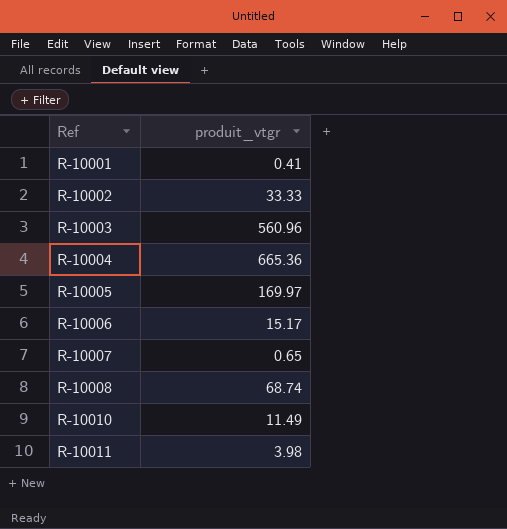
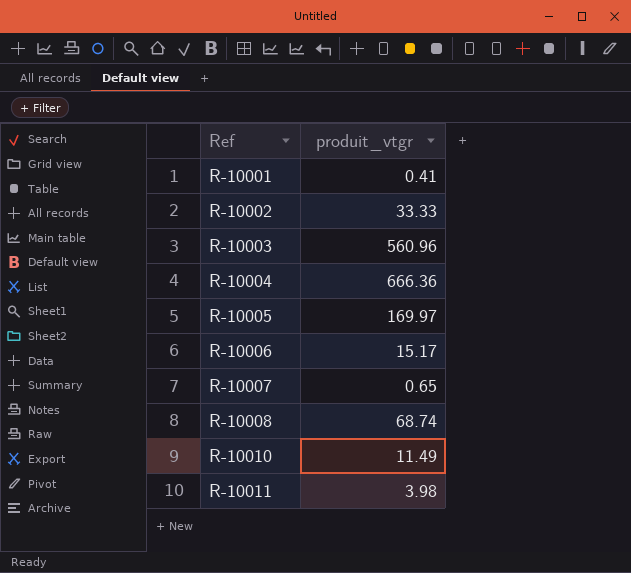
R-10004 | produit_vtgr: 665.36 -> 666.36

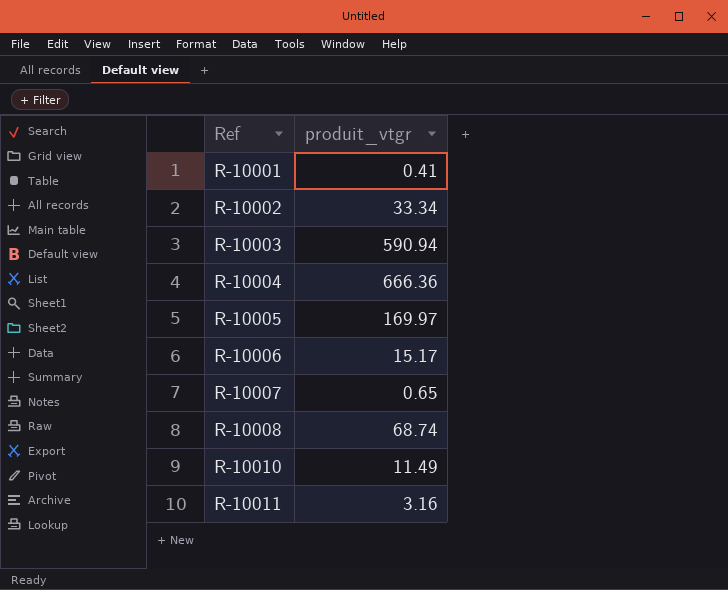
R-10002 | produit_vtgr: 33.33 -> 33.34
R-10003 | produit_vtgr: 560.96 -> 590.94
R-10011 | produit_vtgr: 3.98 -> 3.16

